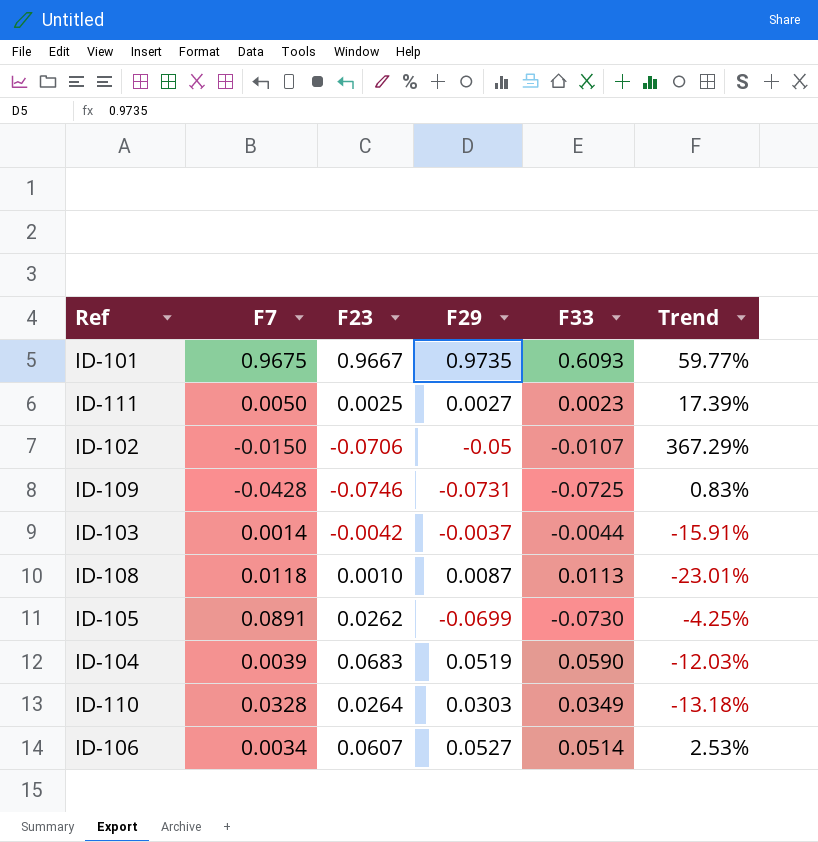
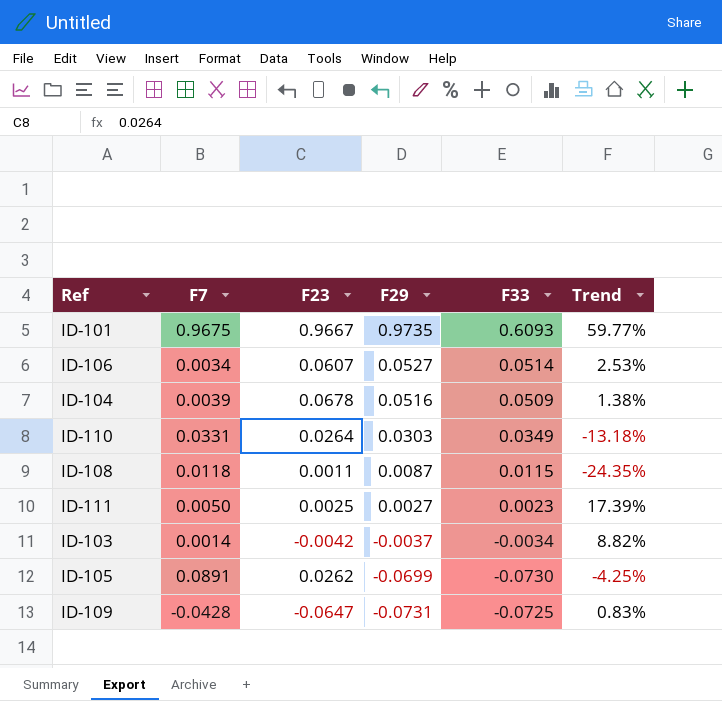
row order: none -> F29 descending
row ID-102: -0.0150 | -0.0706 | -0.05 | -0.0107 | 367.29% -> none
ID-104 | F23: 0.0683 -> 0.0678
ID-104 | F29: 0.0519 -> 0.0516
ID-104 | F33: 0.0590 -> 0.0509
ID-104 | Trend: -12.03% -> 1.38%
ID-110 | F7: 0.0328 -> 0.0331
ID-108 | F23: 0.0010 -> 0.0011
ID-108 | F33: 0.0113 -> 0.0115
ID-108 | Trend: -23.01% -> -24.35%
ID-103 | F33: -0.0044 -> -0.0034
ID-103 | Trend: -15.91% -> 8.82%
ID-109 | F23: -0.0746 -> -0.0647

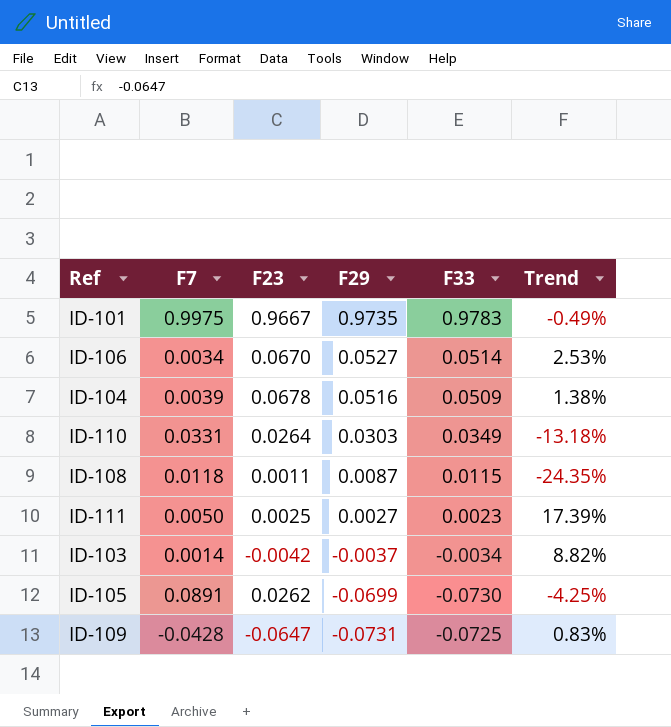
ID-101 | F7: 0.9675 -> 0.9975
ID-101 | F33: 0.6093 -> 0.9783
ID-101 | Trend: 59.77% -> -0.49%
ID-106 | F23: 0.0607 -> 0.0670

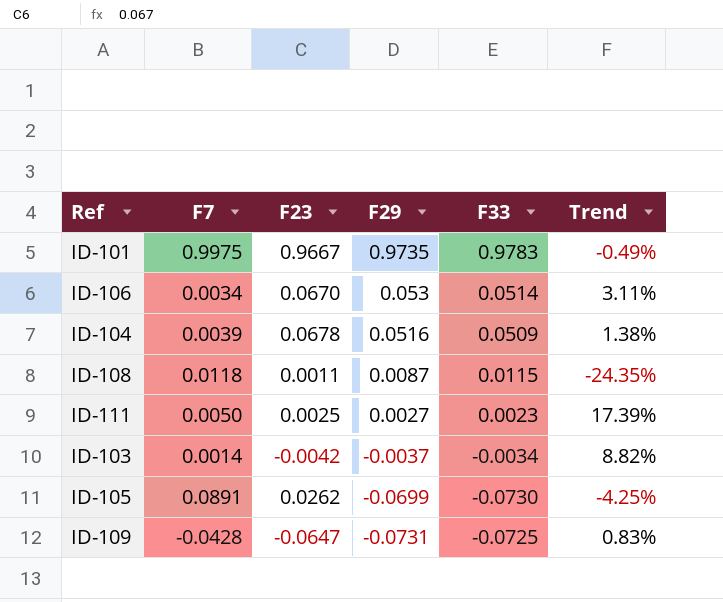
row ID-110: 0.0331 | 0.0264 | 0.0303 | 0.0349 | -13.18% -> none
ID-106 | F29: 0.0527 -> 0.053
ID-106 | Trend: 2.53% -> 3.11%

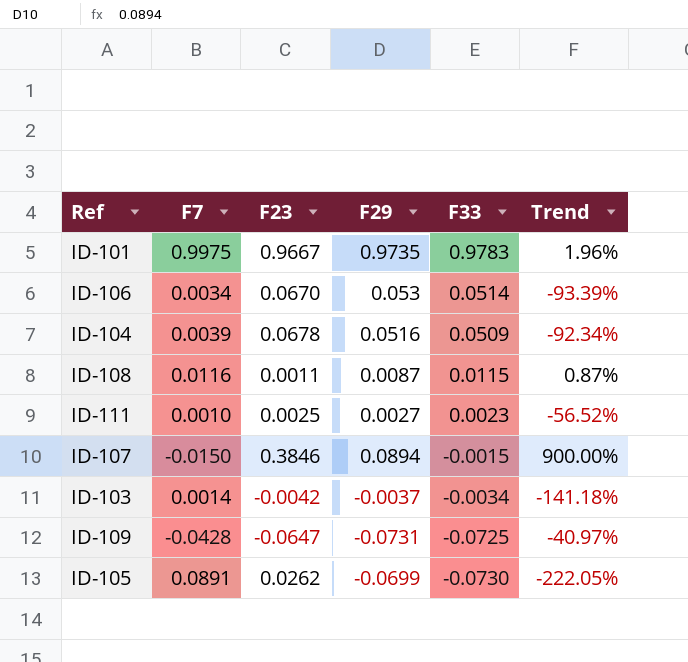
row order: F29 descending -> F33 descending
column Trend | formula: ([F29] - [F33]) / [F33] -> ([F7] - [F33]) / [F33]
ID-108 | F7: 0.0118 -> 0.0116
ID-111 | F7: 0.0050 -> 0.0010
row ID-107: none -> -0.0150 | 0.3846 | 0.0894 | -0.0015 | 900.00%

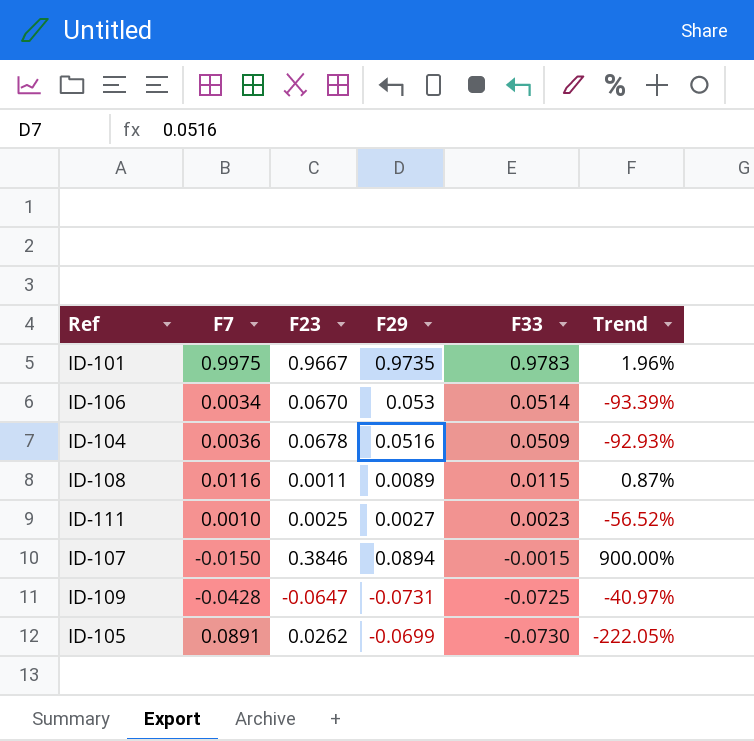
row ID-103: 0.0014 | -0.0042 | -0.0037 | -0.0034 | -141.18% -> none
ID-104 | F7: 0.0039 -> 0.0036
ID-104 | Trend: -92.34% -> -92.93%
ID-108 | F29: 0.0087 -> 0.0089

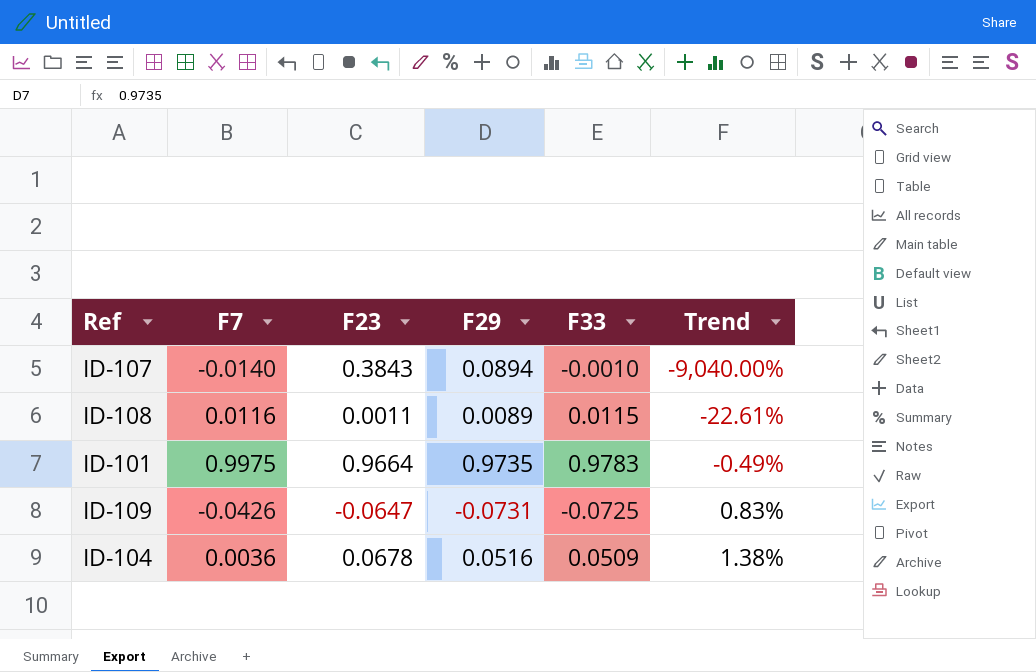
row order: F33 descending -> Trend ascending
column Trend | formula: ([F7] - [F33]) / [F33] -> ([F29] - [F33]) / [F33]
row ID-106: 0.0034 | 0.0670 | 0.053 | 0.0514 | -93.39% -> none
row ID-111: 0.0010 | 0.0025 | 0.0027 | 0.0023 | -56.52% -> none
row ID-105: 0.0891 | 0.0262 | -0.0699 | -0.0730 | -222.05% -> none
ID-107 | F7: -0.0150 -> -0.0140
ID-107 | F23: 0.3846 -> 0.3843
ID-107 | F33: -0.0015 -> -0.0010
ID-101 | F23: 0.9667 -> 0.9664
ID-109 | F7: -0.0428 -> -0.0426

